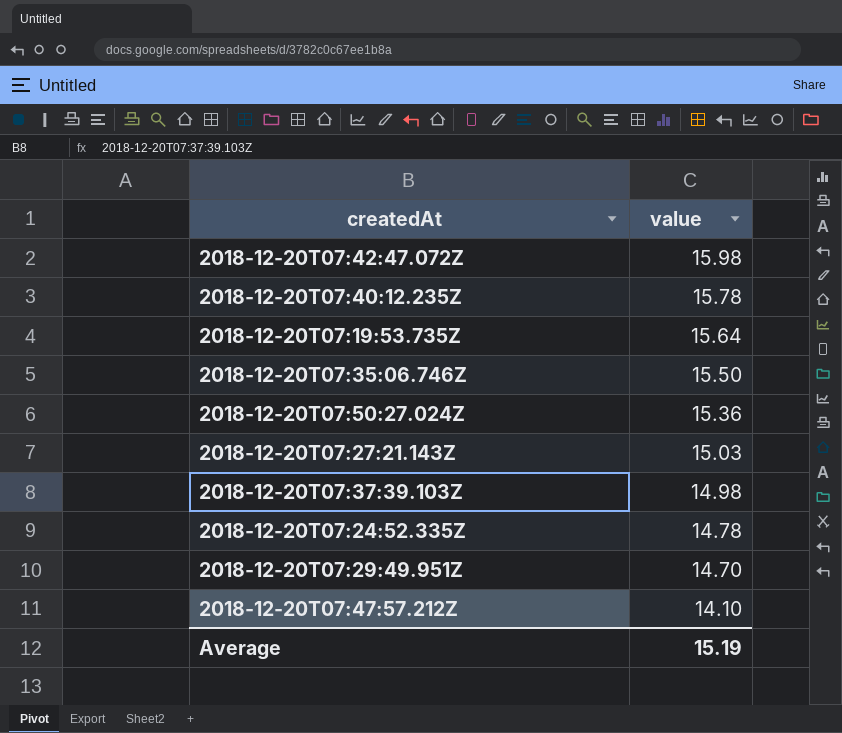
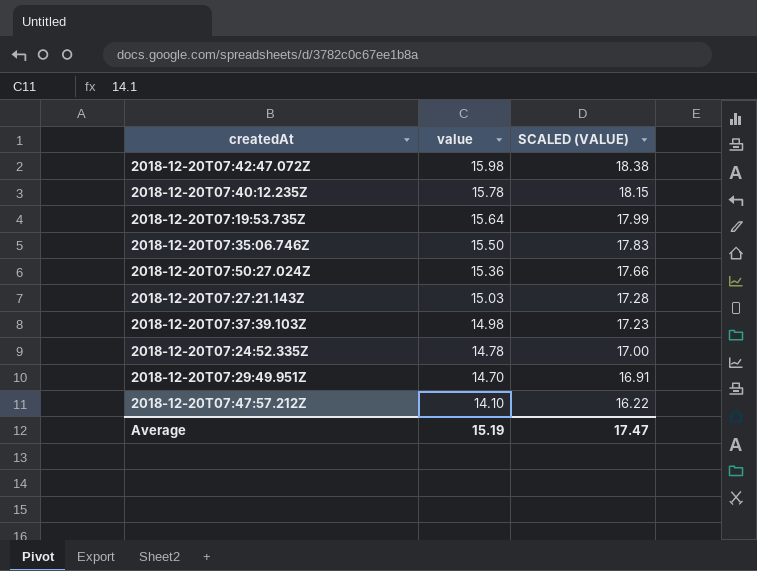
column SCALED (VALUE) | formula: none -> [value] * 1.15

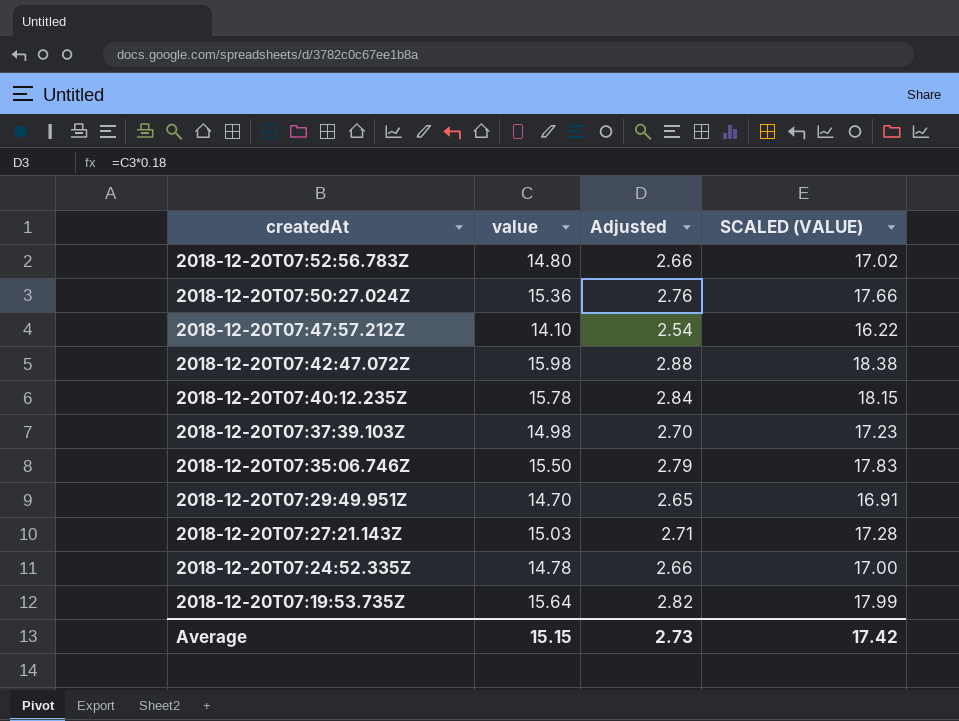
row order: value descending -> createdAt descending
column Adjusted | formula: none -> [value] * 0.18
row 2018-12-20T07:52:56.783Z: none -> 14.80 | 2.66 | 17.02
Average | value: 15.19 -> 15.15
Average | SCALED (VALUE): 17.47 -> 17.42

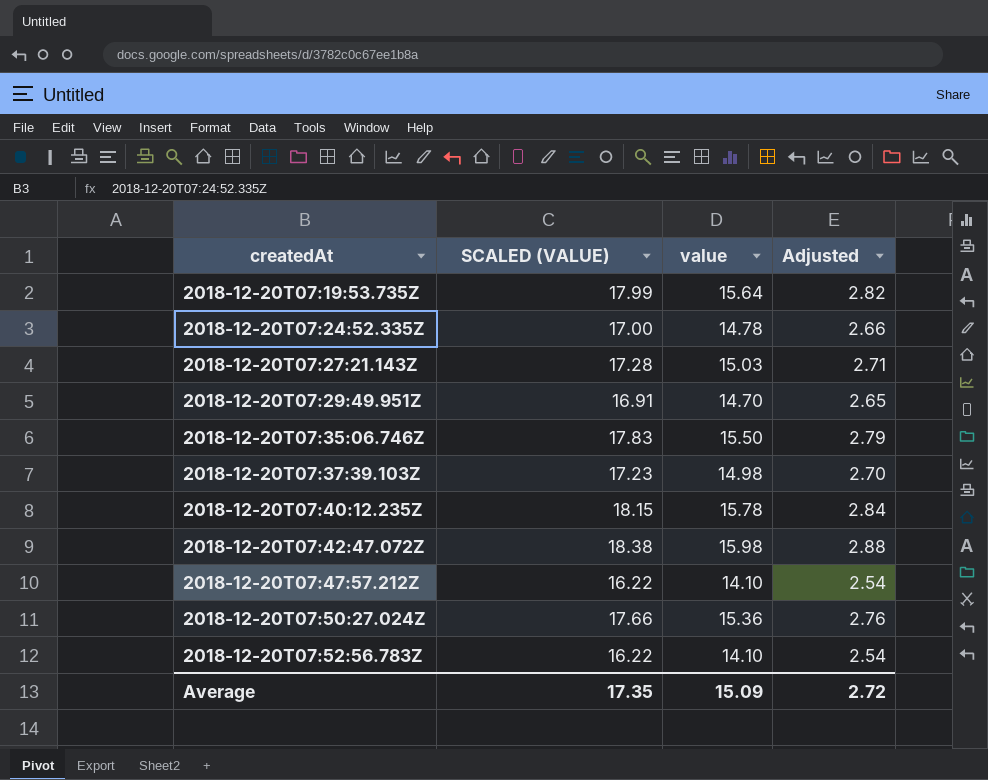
row order: createdAt descending -> createdAt ascending
column SCALED (VALUE) | position: 4 -> 2
2018-12-20T07:52:56.783Z | SCALED (VALUE): 17.02 -> 16.22
2018-12-20T07:52:56.783Z | value: 14.80 -> 14.10
2018-12-20T07:52:56.783Z | Adjusted: 2.66 -> 2.54
Average | SCALED (VALUE): 17.42 -> 17.35
Average | value: 15.15 -> 15.09
Average | Adjusted: 2.73 -> 2.72

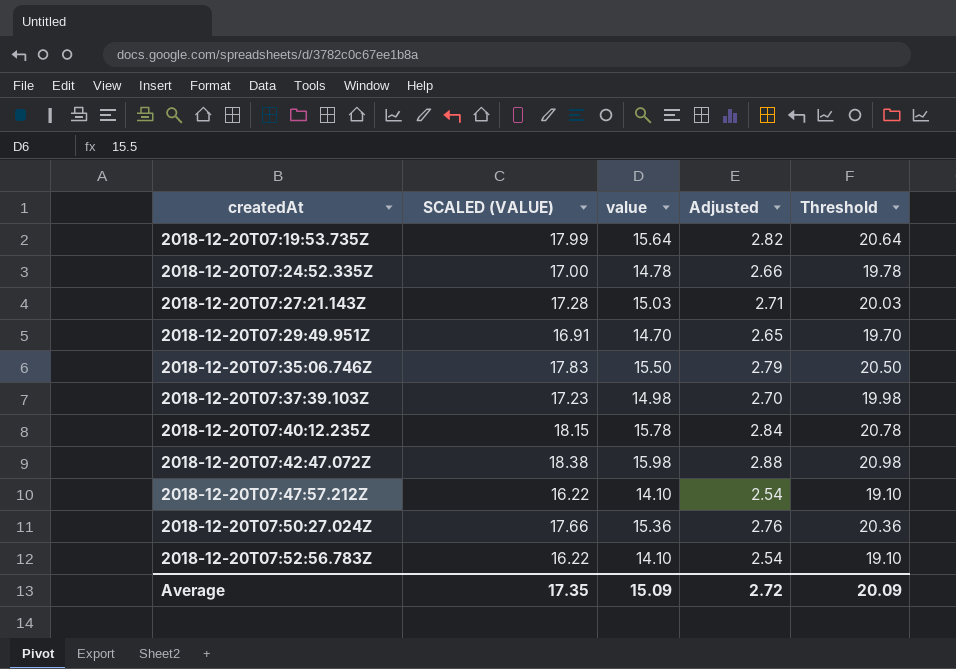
column Threshold | formula: none -> [value] + 5

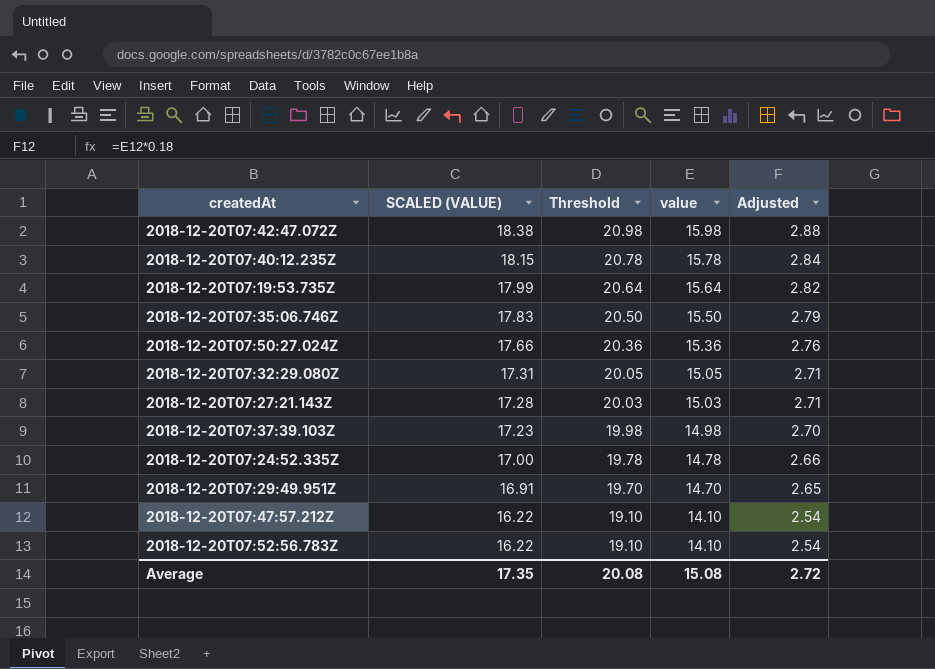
row order: createdAt ascending -> SCALED (VALUE) descending
column Threshold | position: 5 -> 3
row 2018-12-20T07:32:29.080Z: none -> 17.31 | 20.05 | 15.05 | 2.71
Average | Threshold: 20.09 -> 20.08
Average | value: 15.09 -> 15.08

